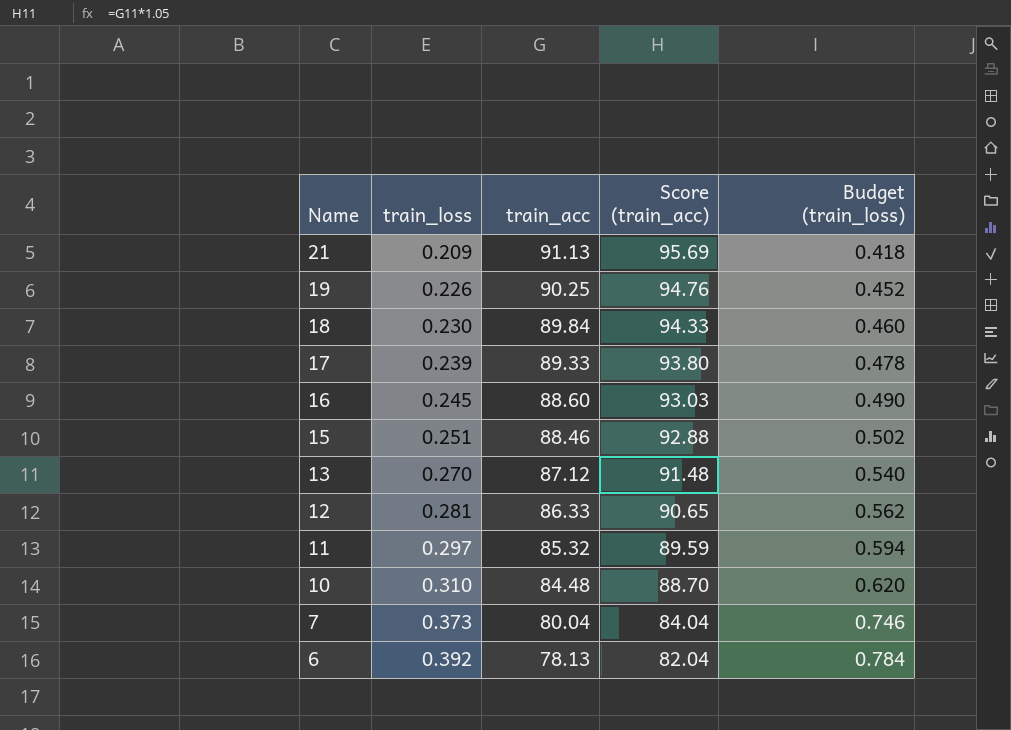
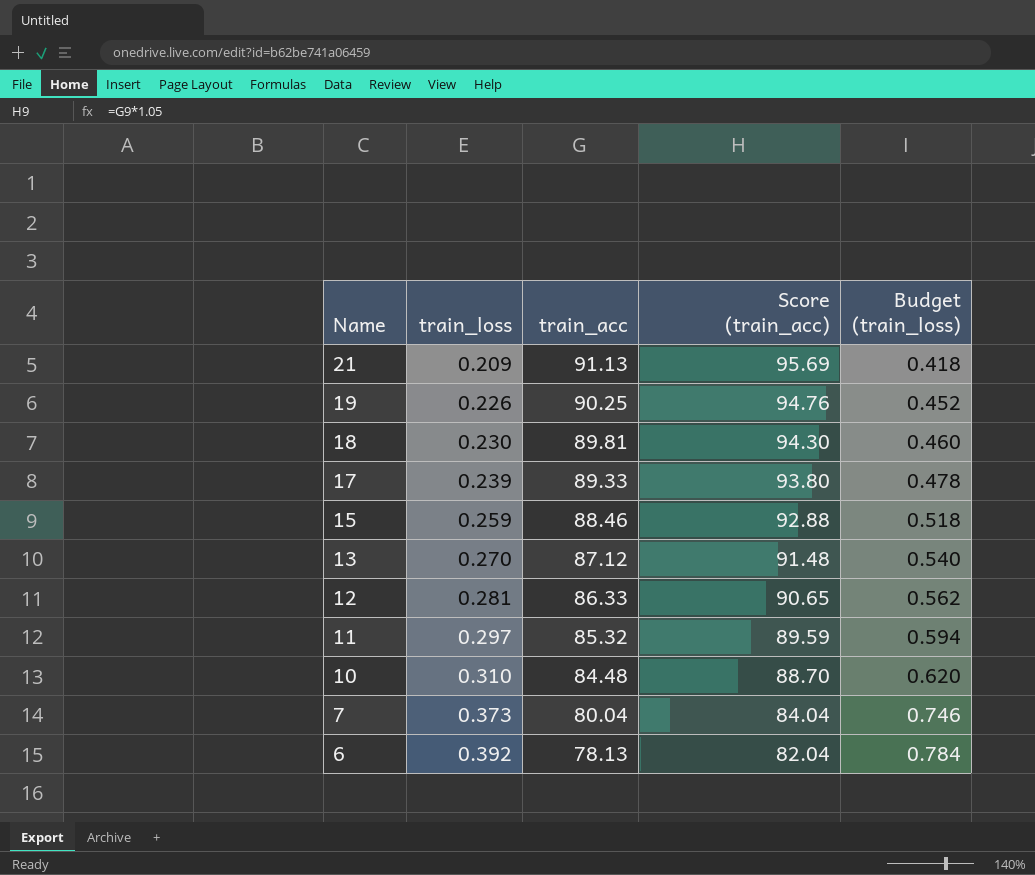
row 16: 0.245 | 88.60 | 93.03 | 0.490 -> none
18 | train_acc: 89.84 -> 89.81
18 | Score (train_acc): 94.33 -> 94.30
15 | train_loss: 0.251 -> 0.259
15 | Budget (train_loss): 0.502 -> 0.518

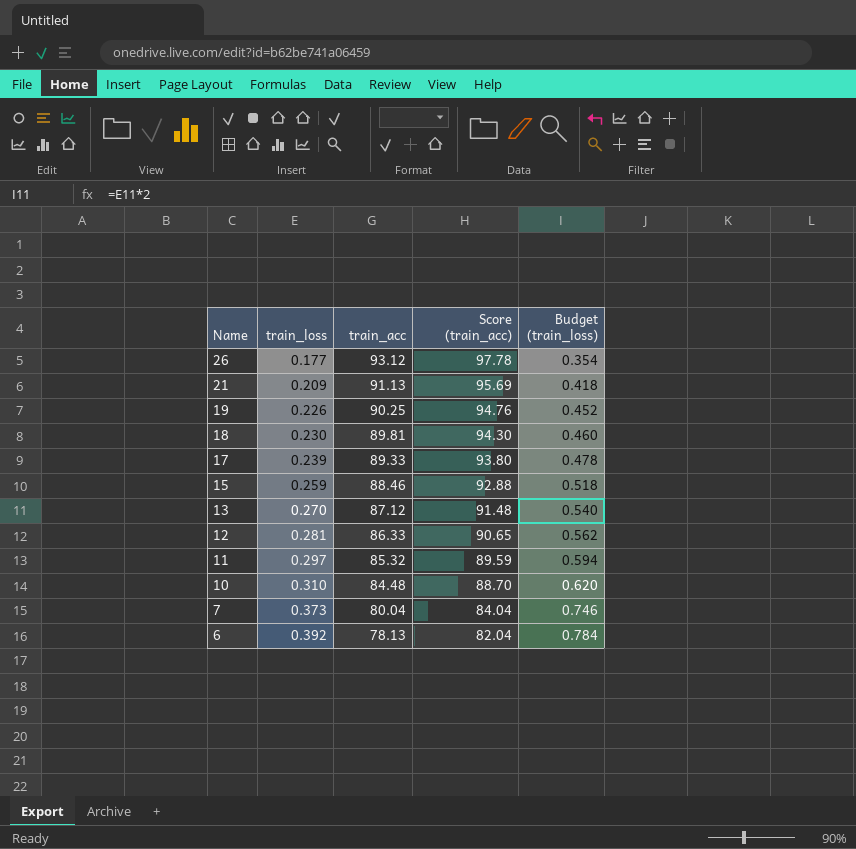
row 26: none -> 0.177 | 93.12 | 97.78 | 0.354

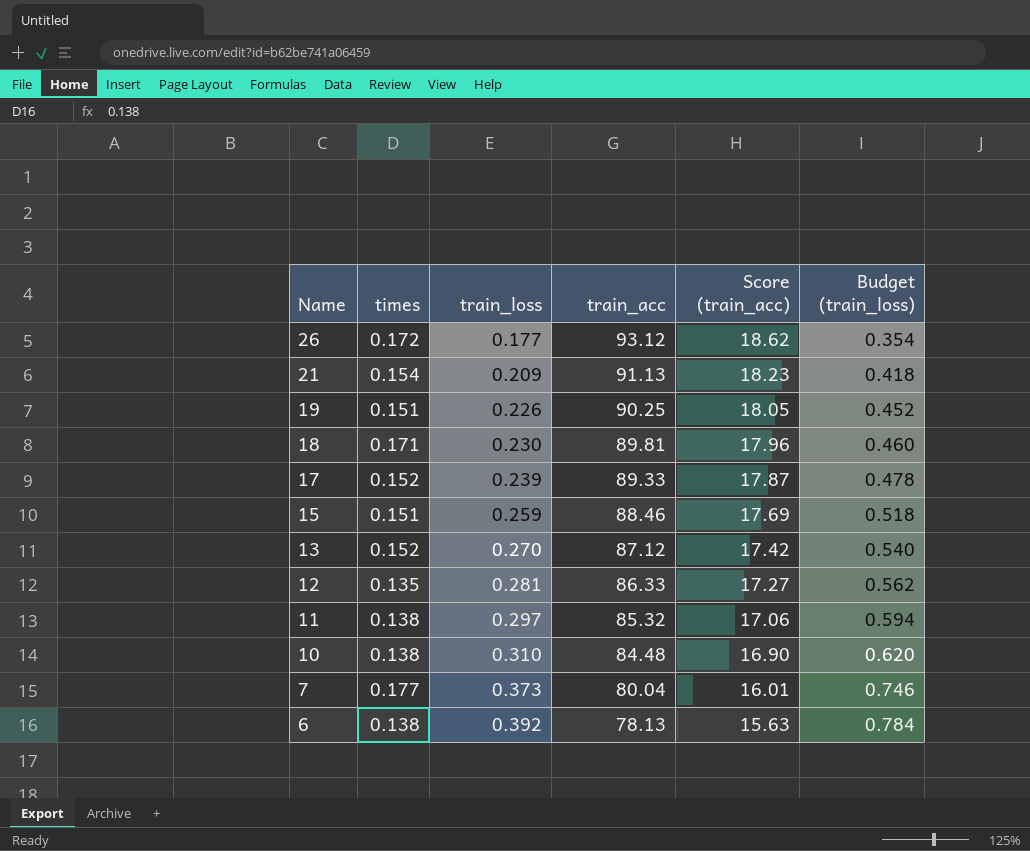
column times | position: none -> 2
column Score (train_acc) | formula: [train_acc] * 1.05 -> [train_acc] * 0.2

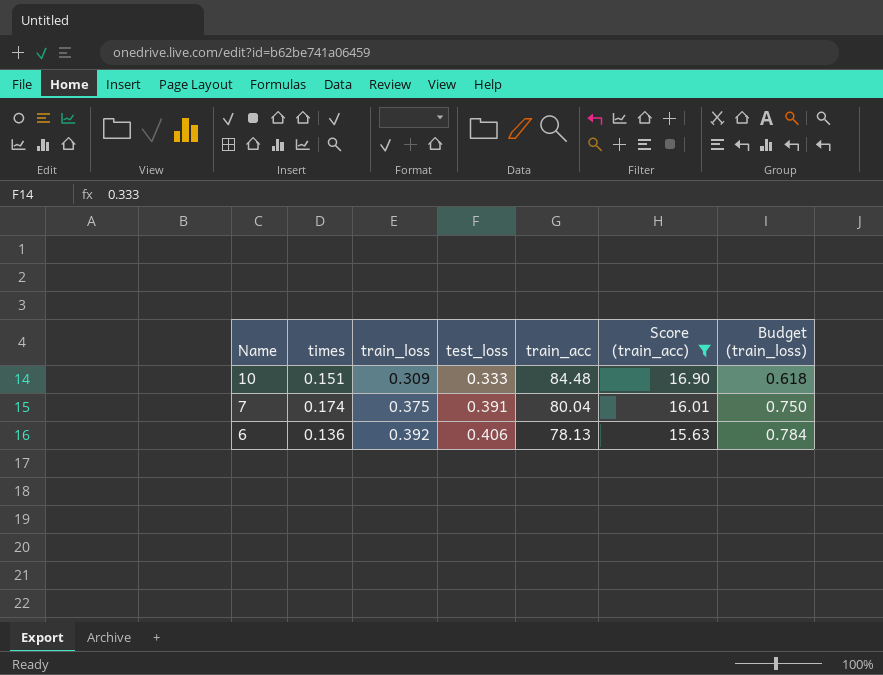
filter: none -> Score (train_acc) <= 16.90
column test_loss | position: none -> 4
10 | times: 0.138 -> 0.151
10 | train_loss: 0.310 -> 0.309
10 | Budget (train_loss): 0.620 -> 0.618
7 | times: 0.177 -> 0.174
7 | train_loss: 0.373 -> 0.375
7 | Budget (train_loss): 0.746 -> 0.750
6 | times: 0.138 -> 0.136

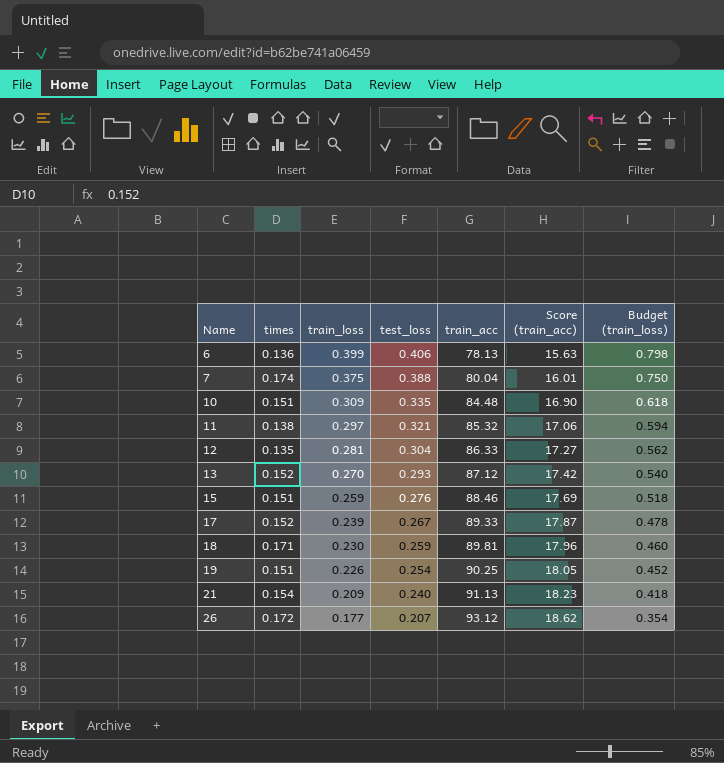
filter: Score (train_acc) <= 16.90 -> none
row order: Name descending -> Name ascending
6 | train_loss: 0.392 -> 0.399
6 | Budget (train_loss): 0.784 -> 0.798
7 | test_loss: 0.391 -> 0.388
10 | test_loss: 0.333 -> 0.335

